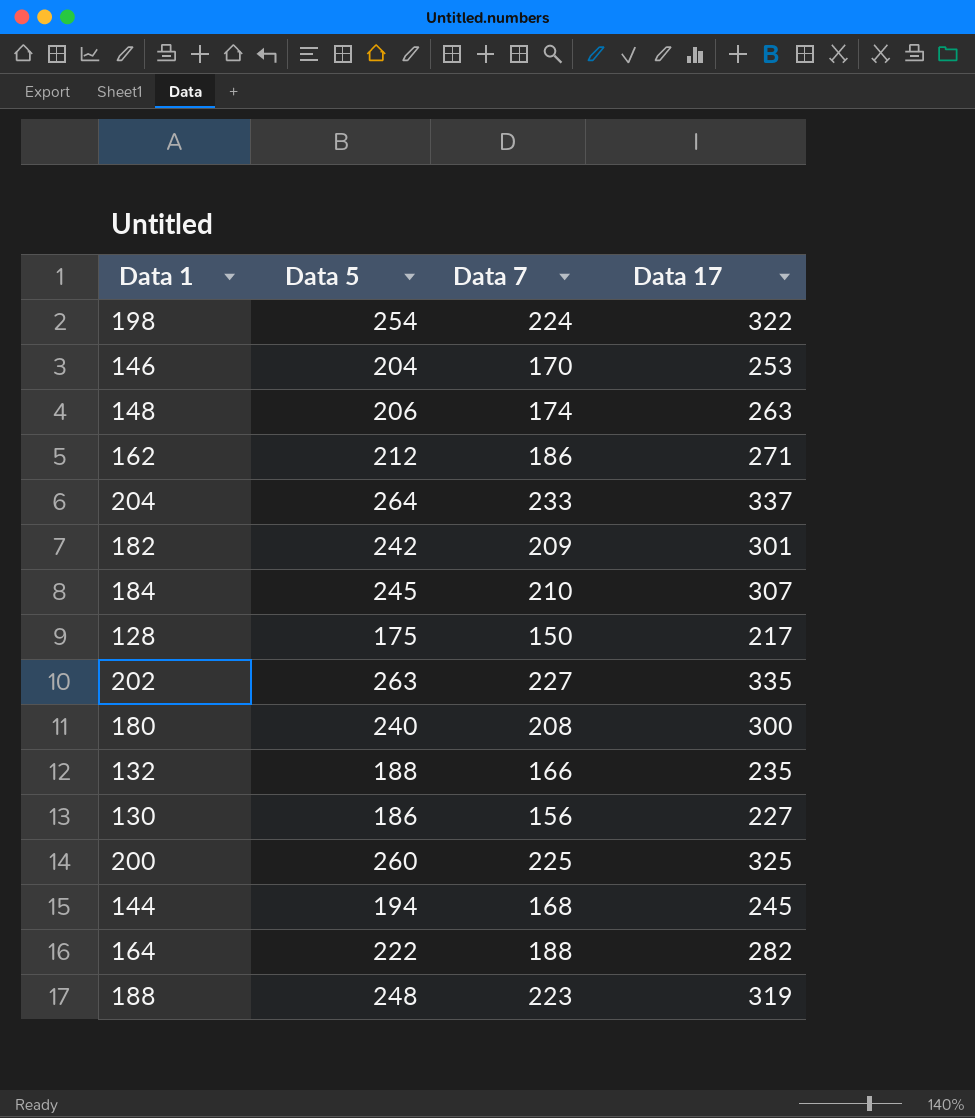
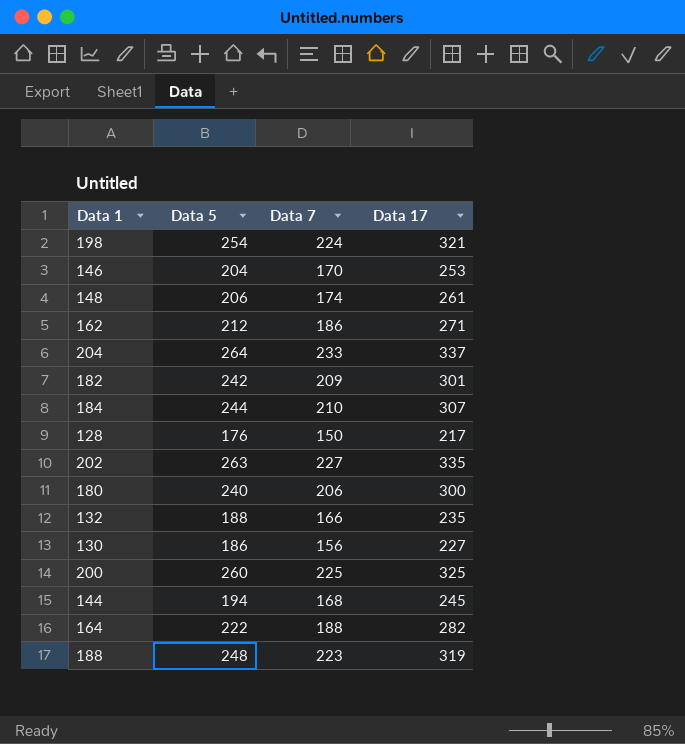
198 | Data 17: 322 -> 321
148 | Data 17: 263 -> 261
184 | Data 5: 245 -> 244
128 | Data 5: 175 -> 176
180 | Data 7: 208 -> 206

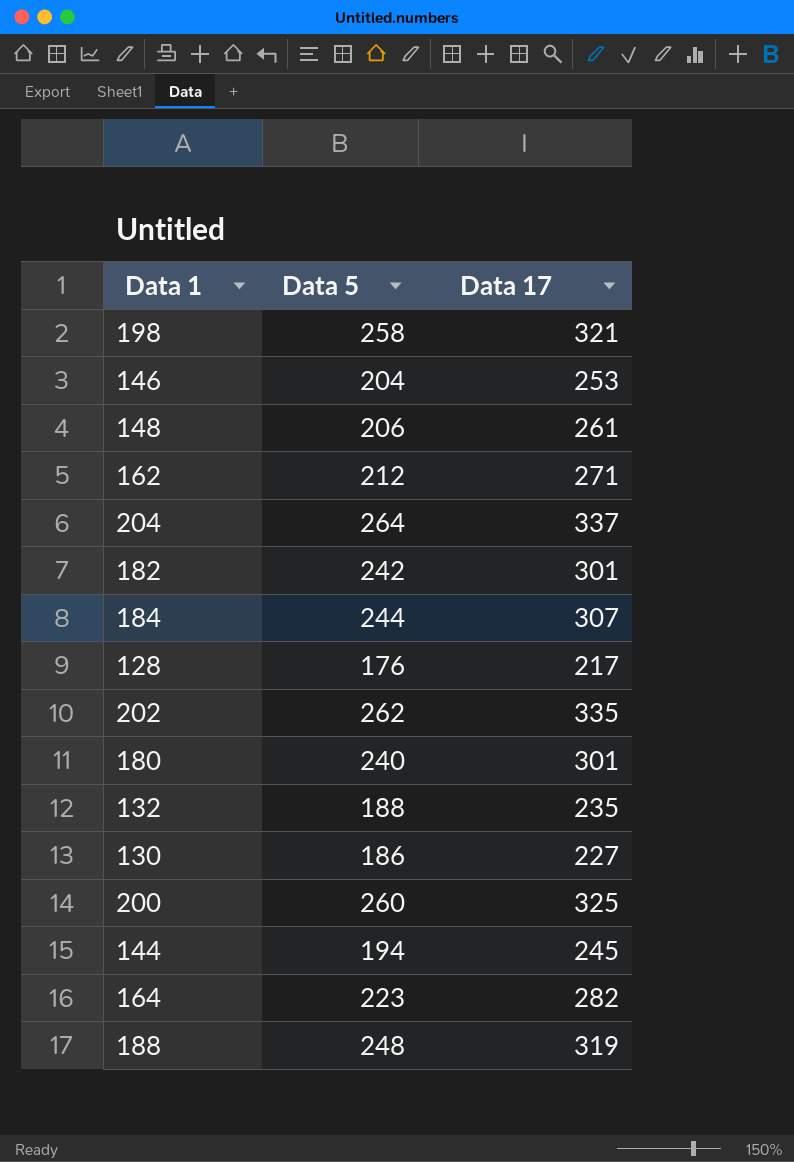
column Data 7 | position: 3 -> none
198 | Data 5: 254 -> 258
202 | Data 5: 263 -> 262
180 | Data 17: 300 -> 301
164 | Data 5: 222 -> 223

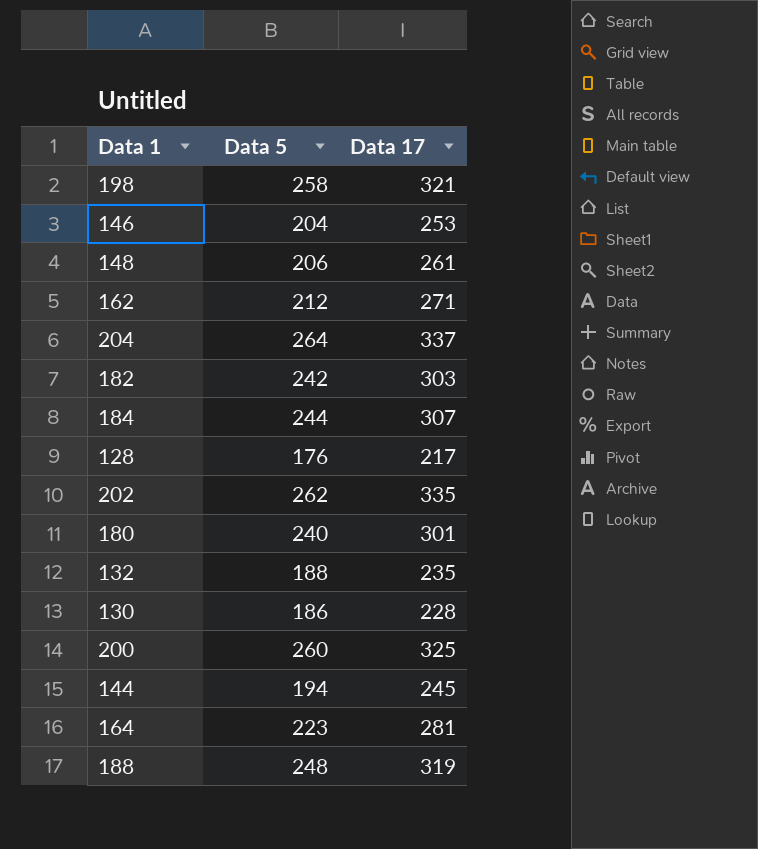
182 | Data 17: 301 -> 303
130 | Data 17: 227 -> 228
164 | Data 17: 282 -> 281

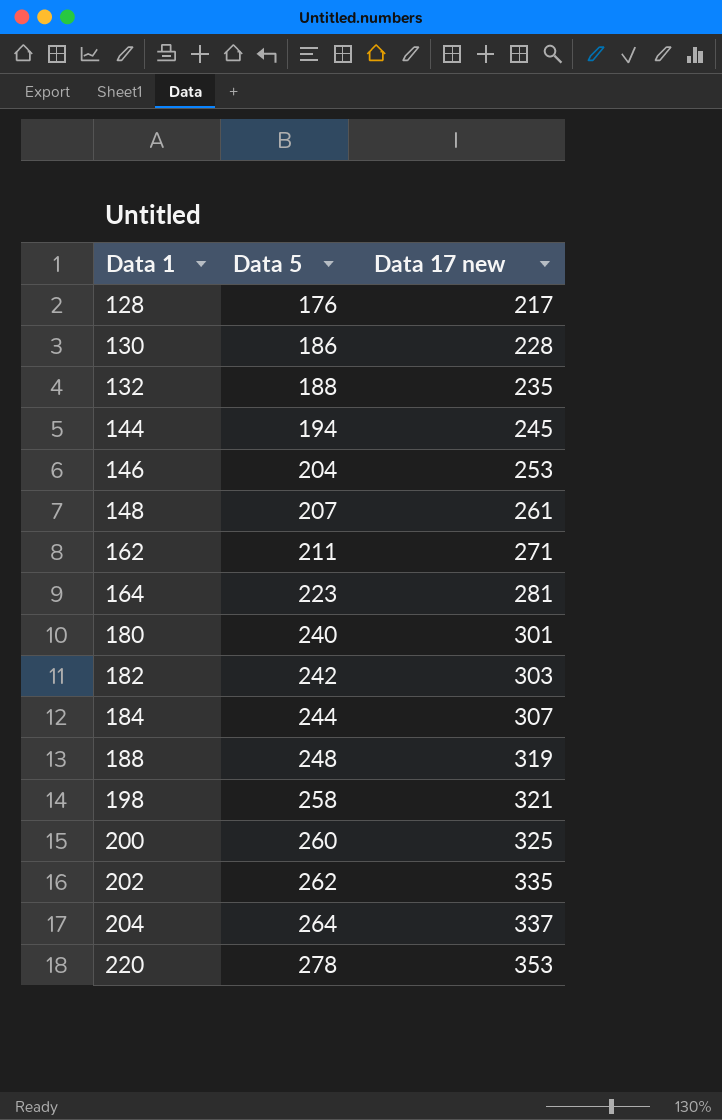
row order: none -> Data 1 ascending
column name: Data 17 -> Data 17 new
148 | Data 5: 206 -> 207
162 | Data 5: 212 -> 211
row 220: none -> 278 | 353

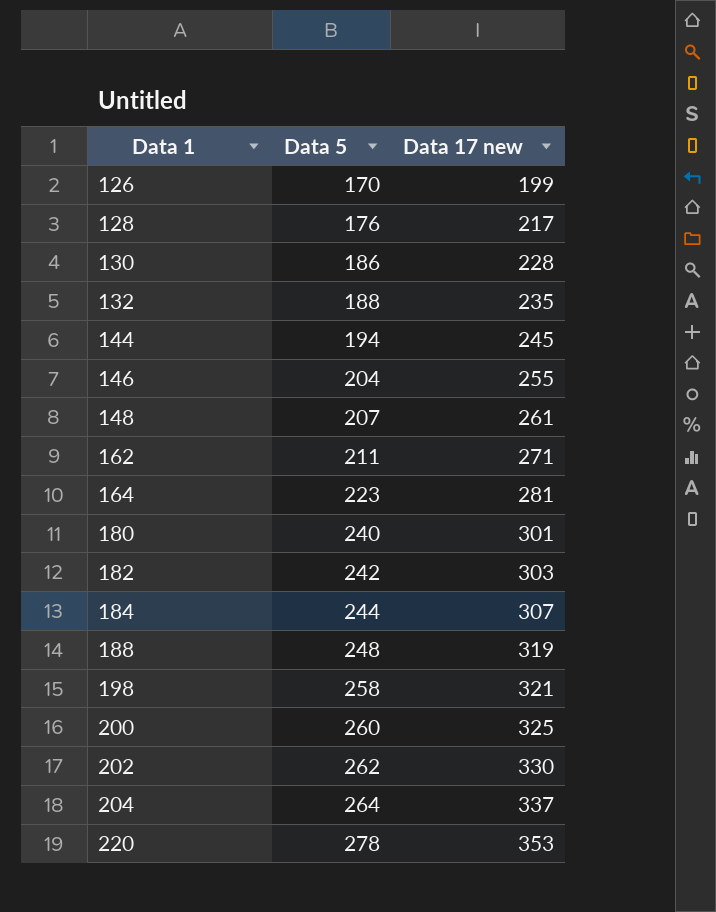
row 126: none -> 170 | 199
146 | Data 17 new: 253 -> 255
202 | Data 17 new: 335 -> 330

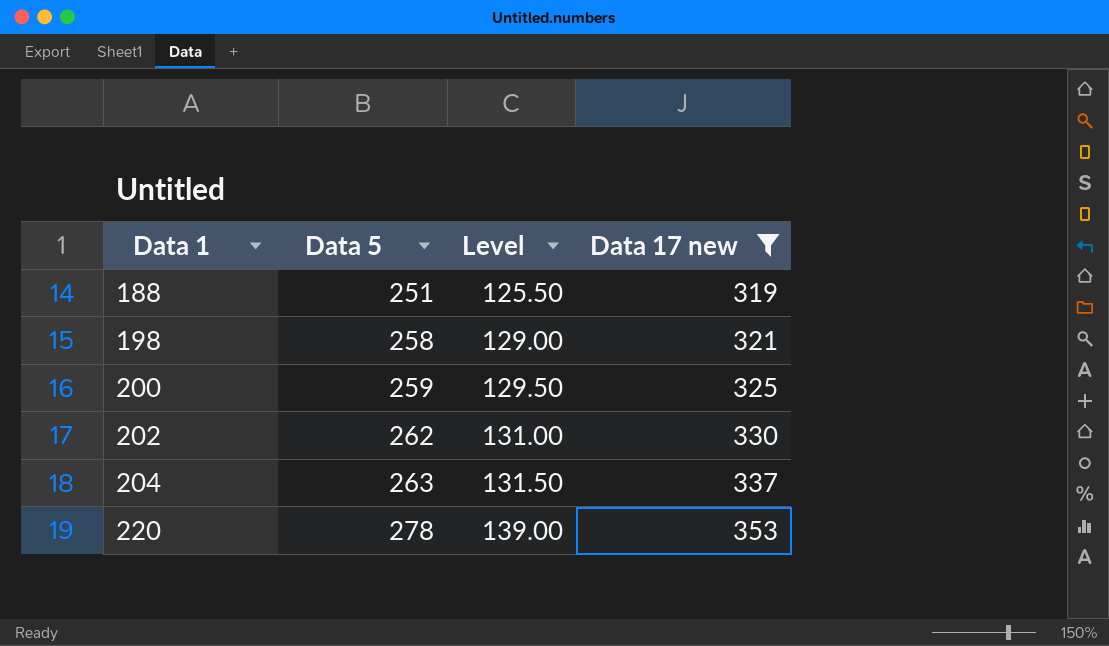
filter: none -> Data 17 new >= 319
column Level | formula: none -> [Data 5] * 0.5
188 | Data 5: 248 -> 251
200 | Data 5: 260 -> 259
204 | Data 5: 264 -> 263

